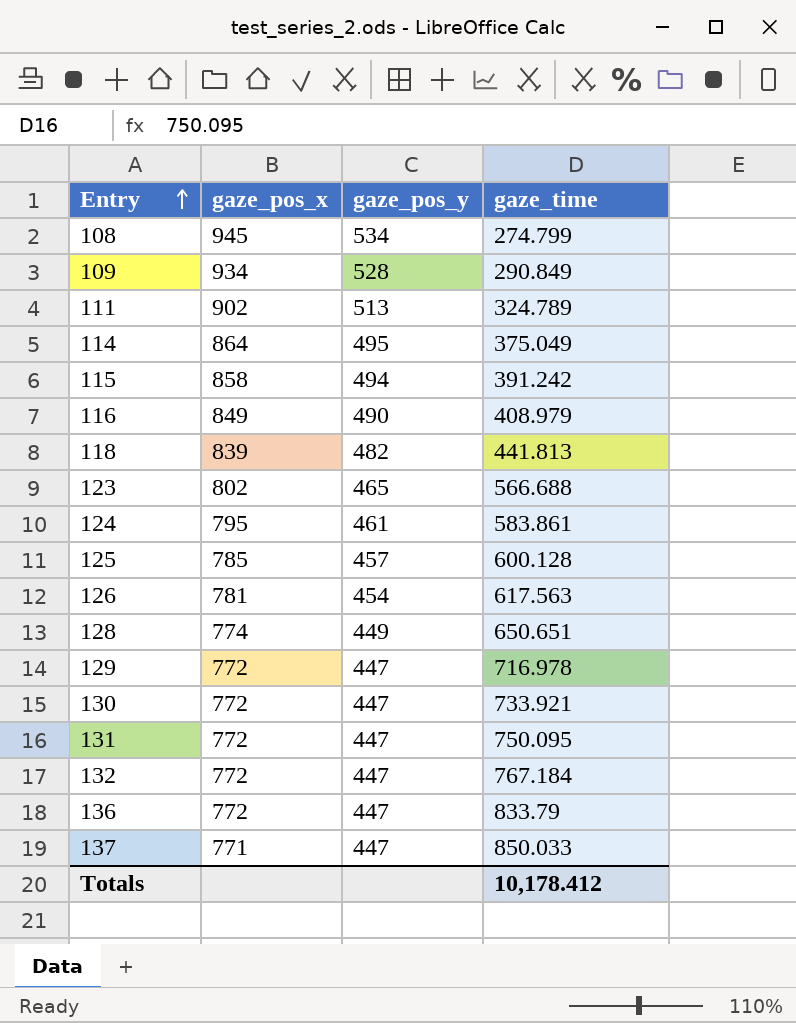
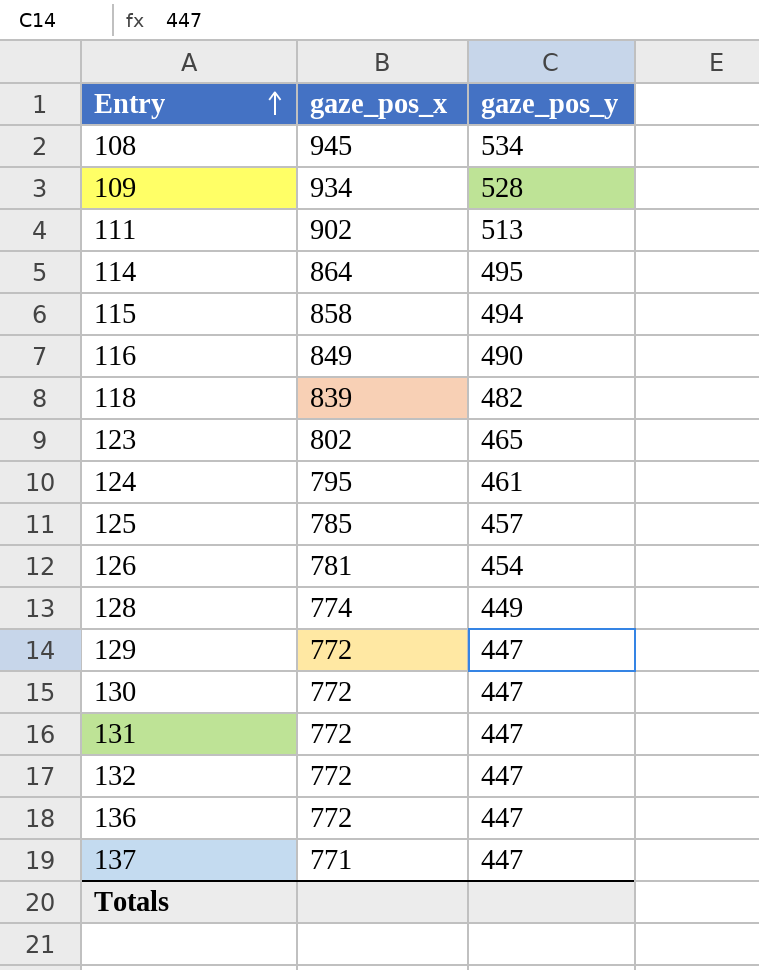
column gaze_time | position: 4 -> none

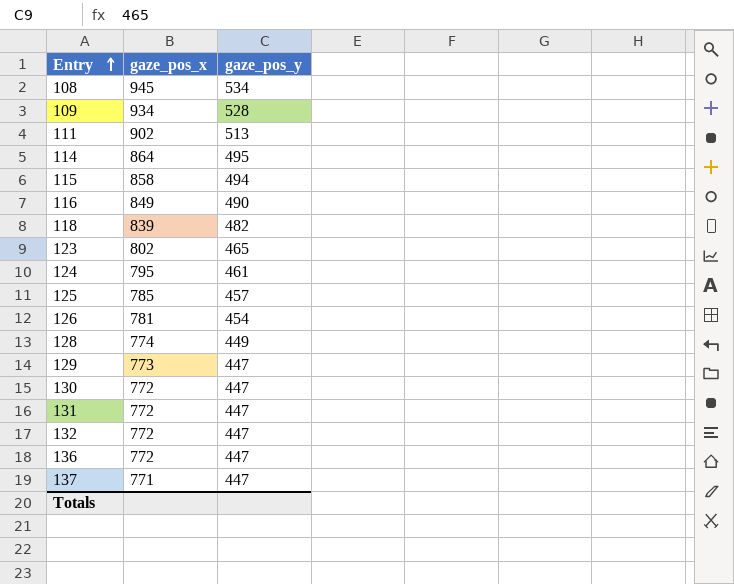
129 | gaze_pos_x: 772 -> 773

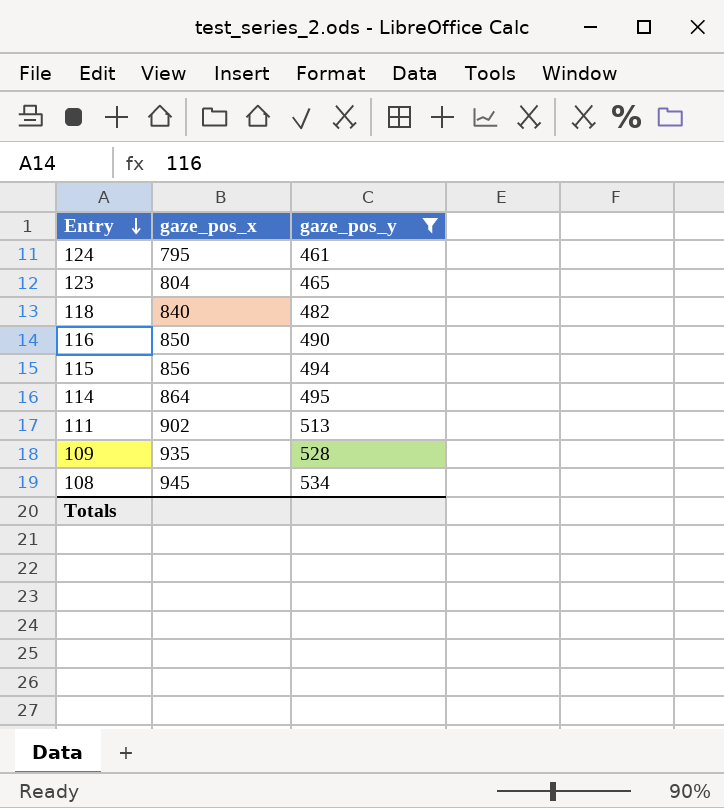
filter: none -> gaze_pos_y >= 461
row order: Entry ascending -> Entry descending
123 | gaze_pos_x: 802 -> 804
118 | gaze_pos_x: 839 -> 840
116 | gaze_pos_x: 849 -> 850
115 | gaze_pos_x: 858 -> 856
109 | gaze_pos_x: 934 -> 935

